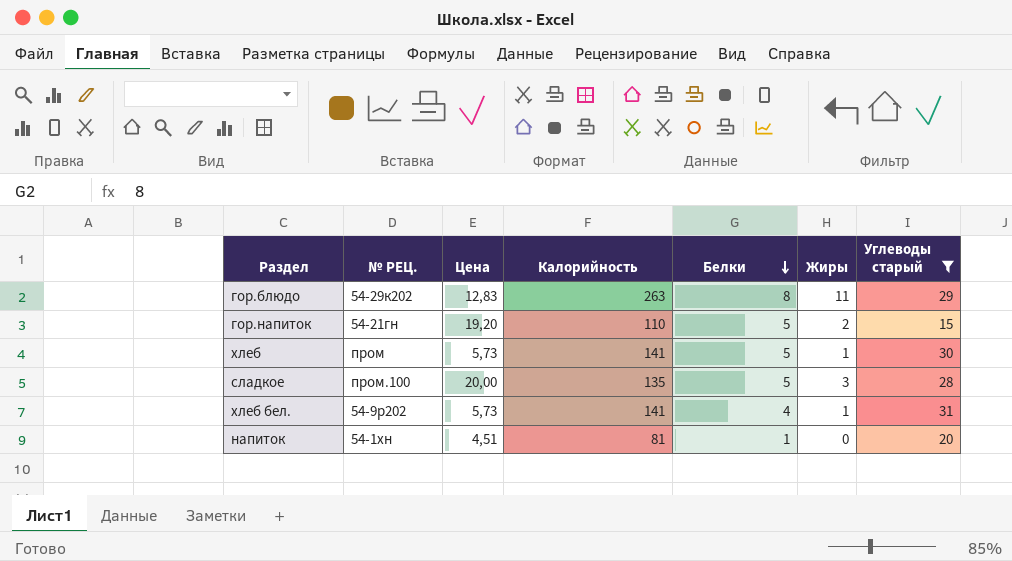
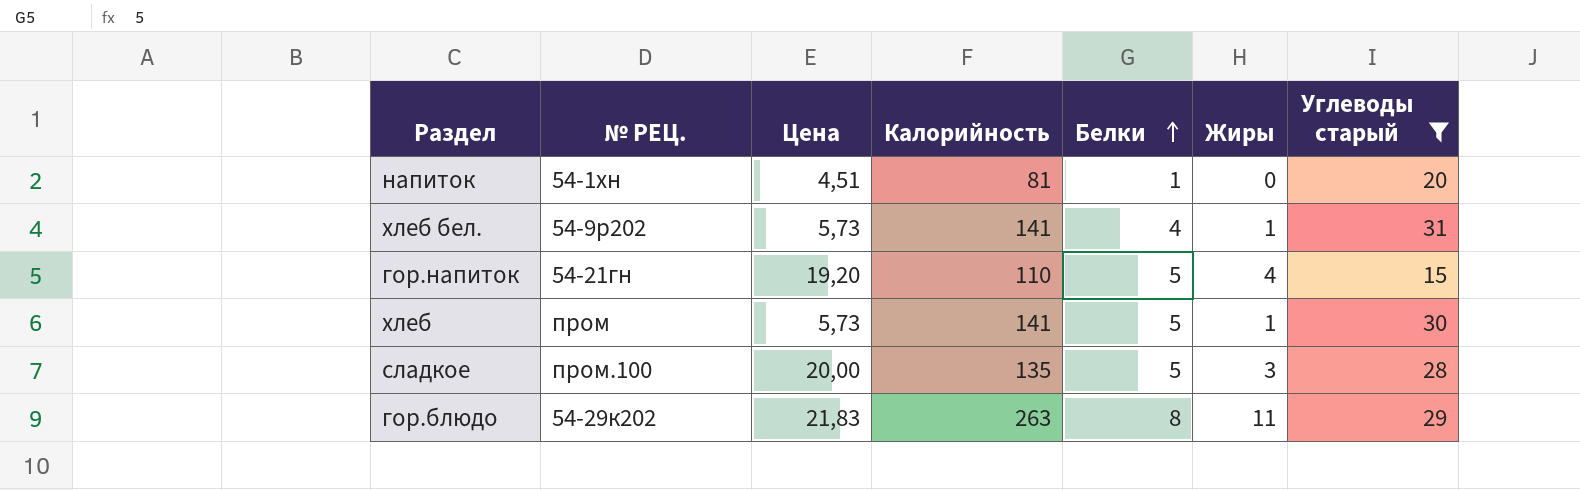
row order: Белки descending -> Белки ascending
гор.напиток | Жиры: 2 -> 4
гор.блюдо | Цена: 12,83 -> 21,83

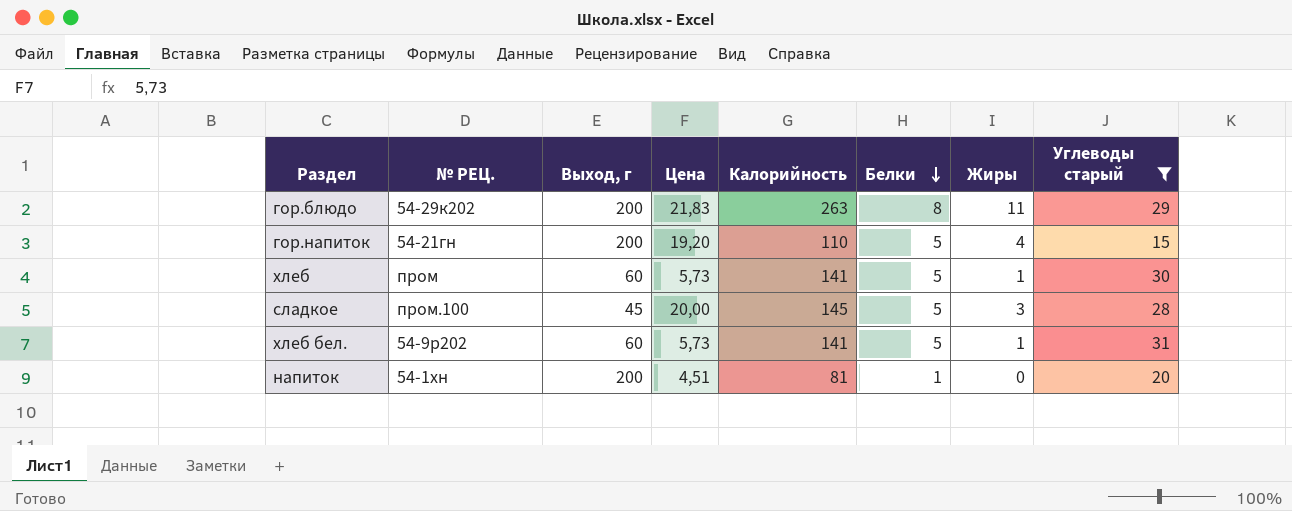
row order: Белки ascending -> Белки descending
column Выход, г | position: none -> 3
сладкое | Калорийность: 135 -> 145
хлеб бел. | Белки: 4 -> 5

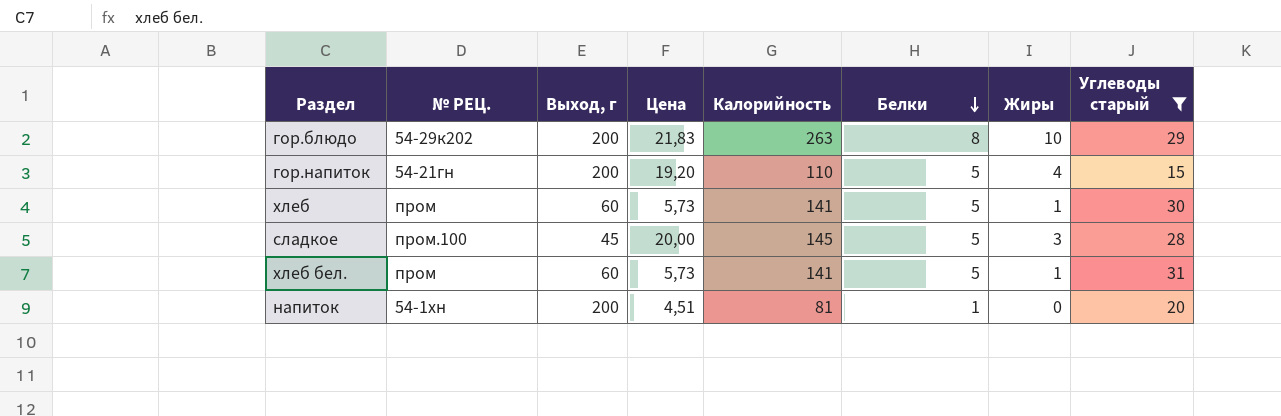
гор.блюдо | Жиры: 11 -> 10
хлеб бел. | № РЕЦ.: 54-9р202 -> пром

